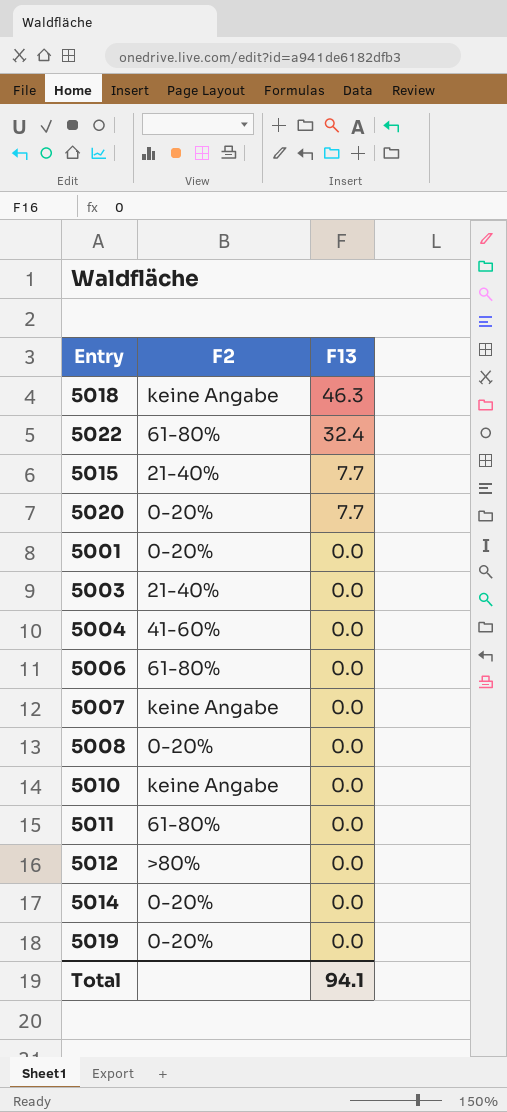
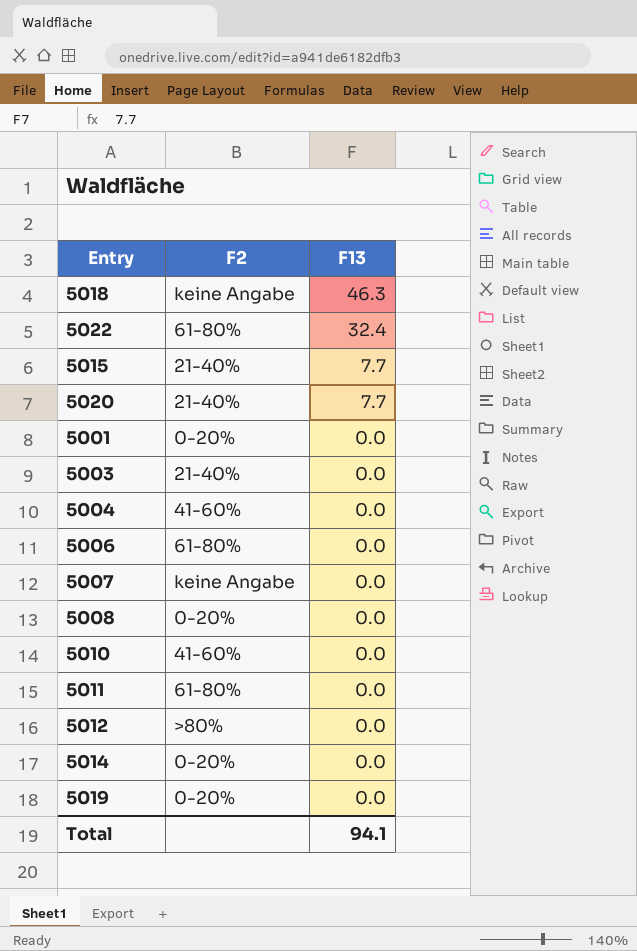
5020 | F2: 0-20% -> 21-40%
5010 | F2: keine Angabe -> 41-60%

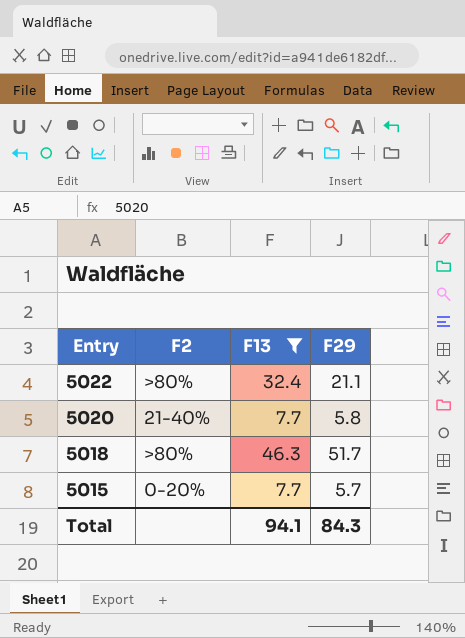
filter: none -> F13 != 0.0
row order: F13 descending -> Entry descending
column F29 | position: none -> 4
5022 | F2: 61-80% -> >80%
5018 | F2: keine Angabe -> >80%
5015 | F2: 21-40% -> 0-20%

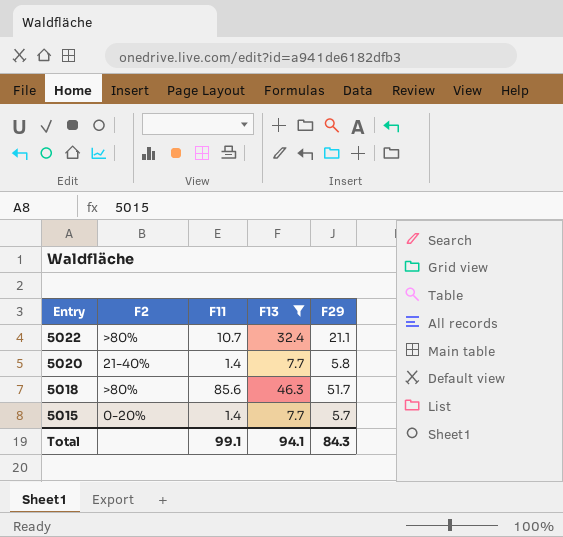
column F11 | position: none -> 3

